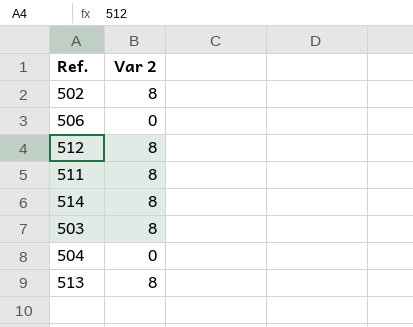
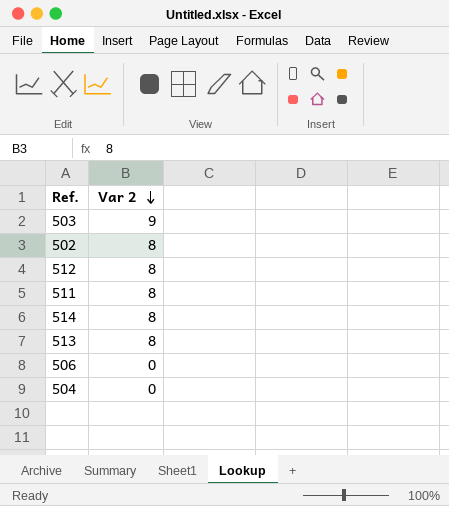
row order: none -> Var 2 descending
503 | Var 2: 8 -> 9

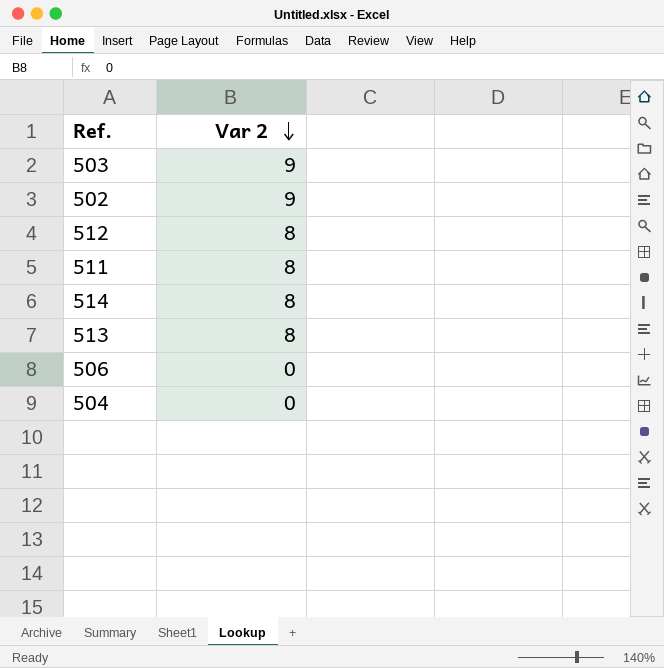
502 | Var 2: 8 -> 9

